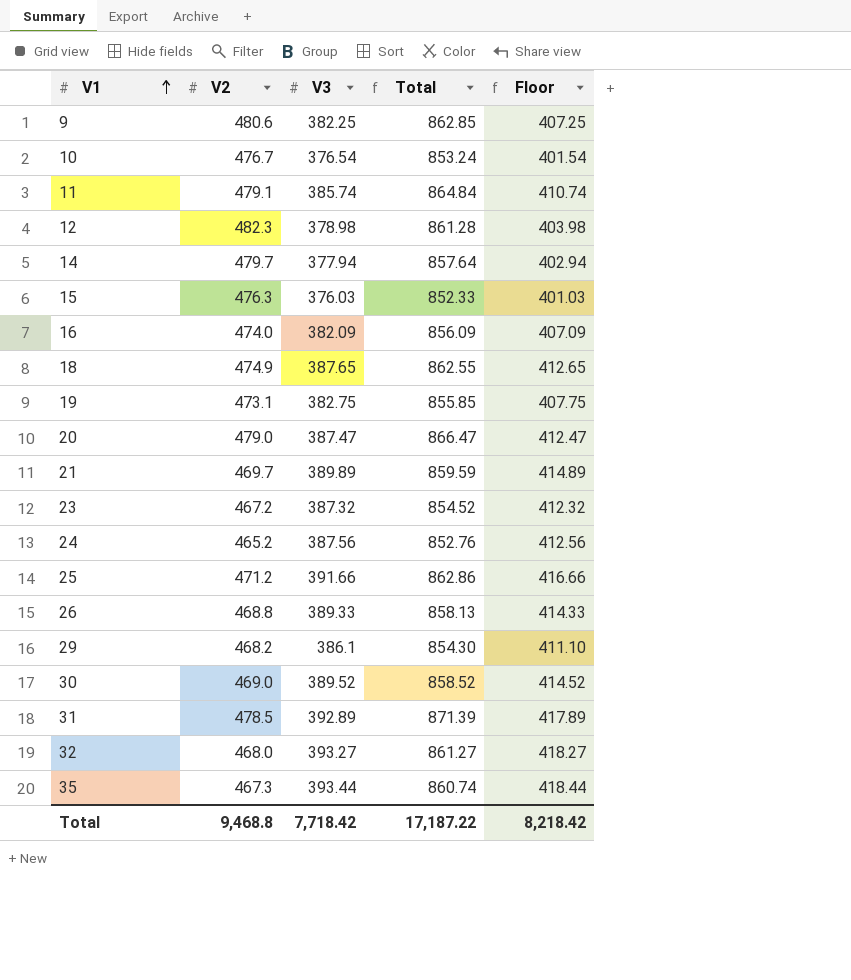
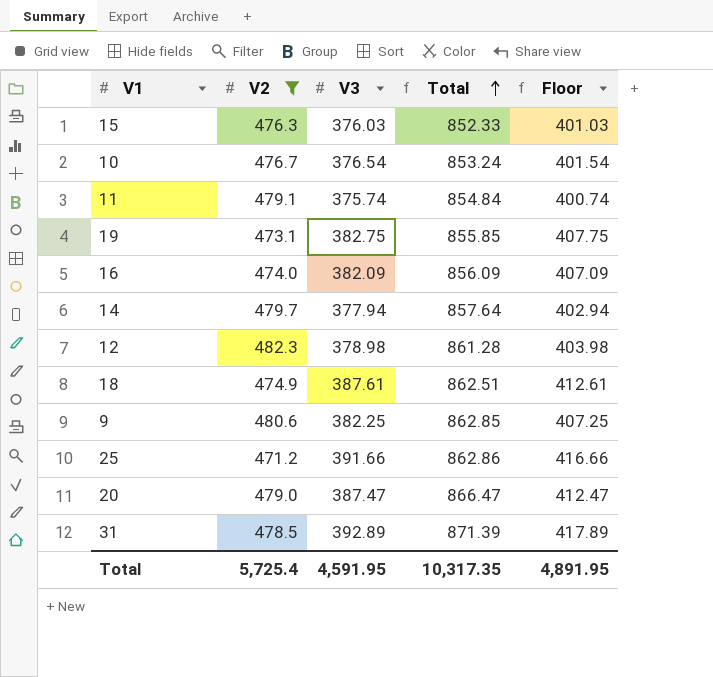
filter: none -> V2 >= 471.2
row order: V1 ascending -> Total ascending
11 | V3: 385.74 -> 375.74
11 | Total: 864.84 -> 854.84
11 | Floor: 410.74 -> 400.74
18 | V3: 387.65 -> 387.61
18 | Total: 862.55 -> 862.51
18 | Floor: 412.65 -> 412.61
Total | V2: 9,468.8 -> 5,725.4
Total | V3: 7,718.42 -> 4,591.95
Total | Total: 17,187.22 -> 10,317.35
Total | Floor: 8,218.42 -> 4,891.95

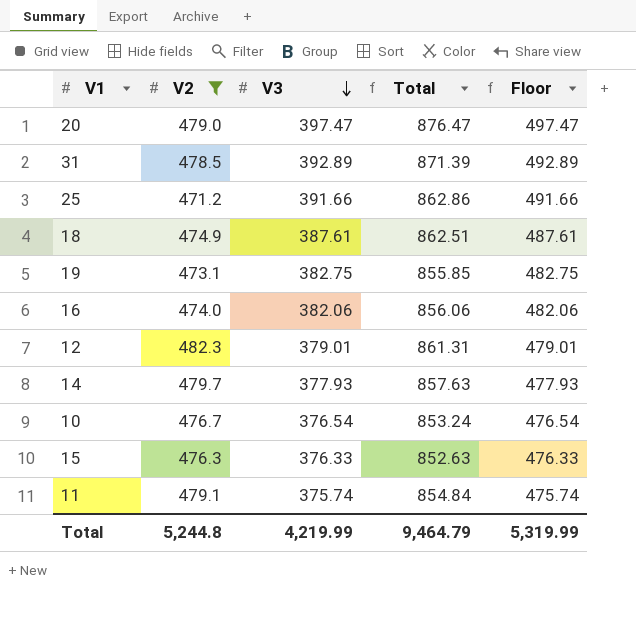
row order: Total ascending -> V3 descending
column Floor | formula: [V3] + 25 -> [V3] + 100
row 9: 480.6 | 382.25 | 862.85 | 407.25 -> none
20 | V3: 387.47 -> 397.47
20 | Total: 866.47 -> 876.47
16 | V3: 382.09 -> 382.06
16 | Total: 856.09 -> 856.06
12 | V3: 378.98 -> 379.01
12 | Total: 861.28 -> 861.31
14 | V3: 377.94 -> 377.93
14 | Total: 857.64 -> 857.63
15 | V3: 376.03 -> 376.33
15 | Total: 852.33 -> 852.63
Total | V2: 5,725.4 -> 5,244.8
Total | V3: 4,591.95 -> 4,219.99
Total | Total: 10,317.35 -> 9,464.79
Total | Floor: 4,891.95 -> 5,319.99

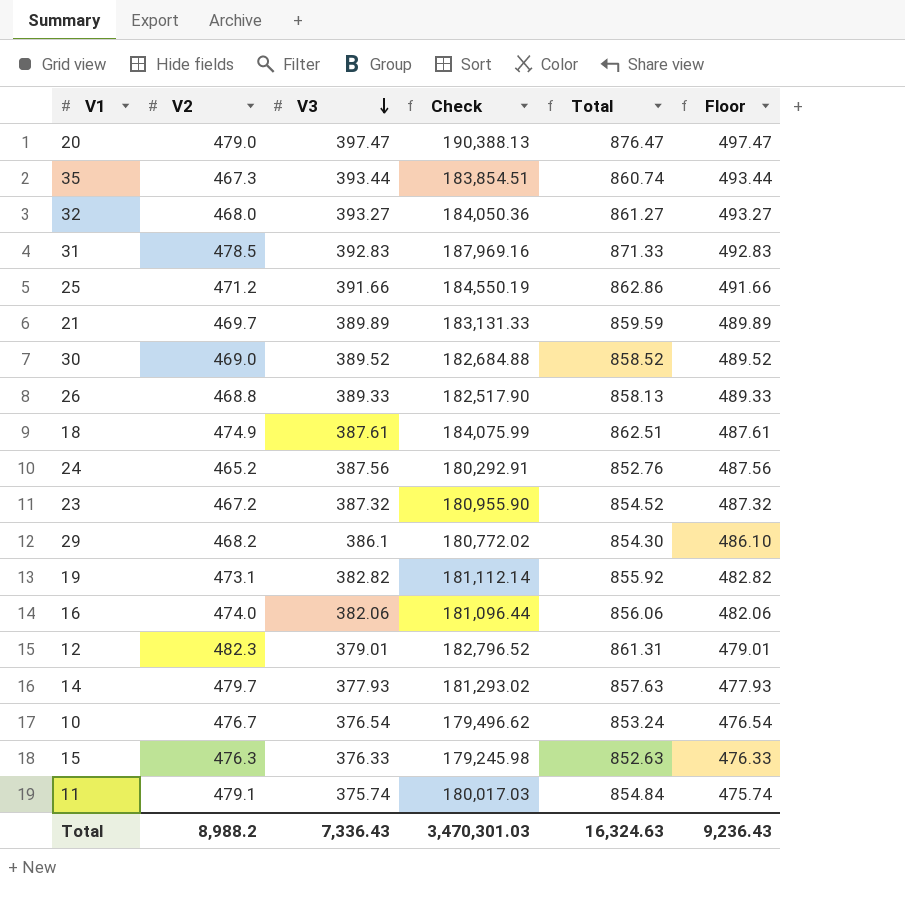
filter: V2 >= 471.2 -> none
column Check | formula: none -> [V2] * [V3]
31 | V3: 392.89 -> 392.83
31 | Total: 871.39 -> 871.33
31 | Floor: 492.89 -> 492.83
19 | V3: 382.75 -> 382.82
19 | Total: 855.85 -> 855.92
19 | Floor: 482.75 -> 482.82
Total | V2: 5,244.8 -> 8,988.2
Total | V3: 4,219.99 -> 7,336.43
Total | Total: 9,464.79 -> 16,324.63
Total | Floor: 5,319.99 -> 9,236.43

